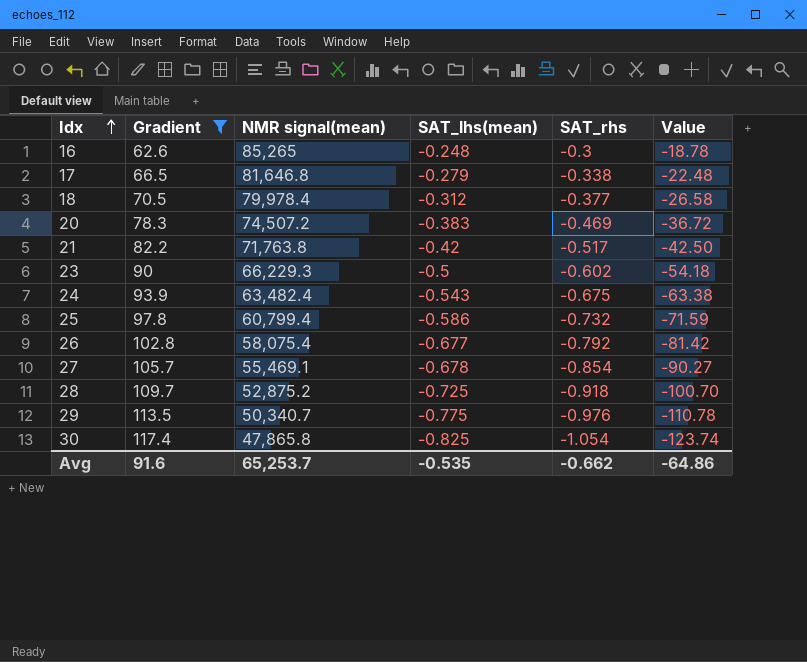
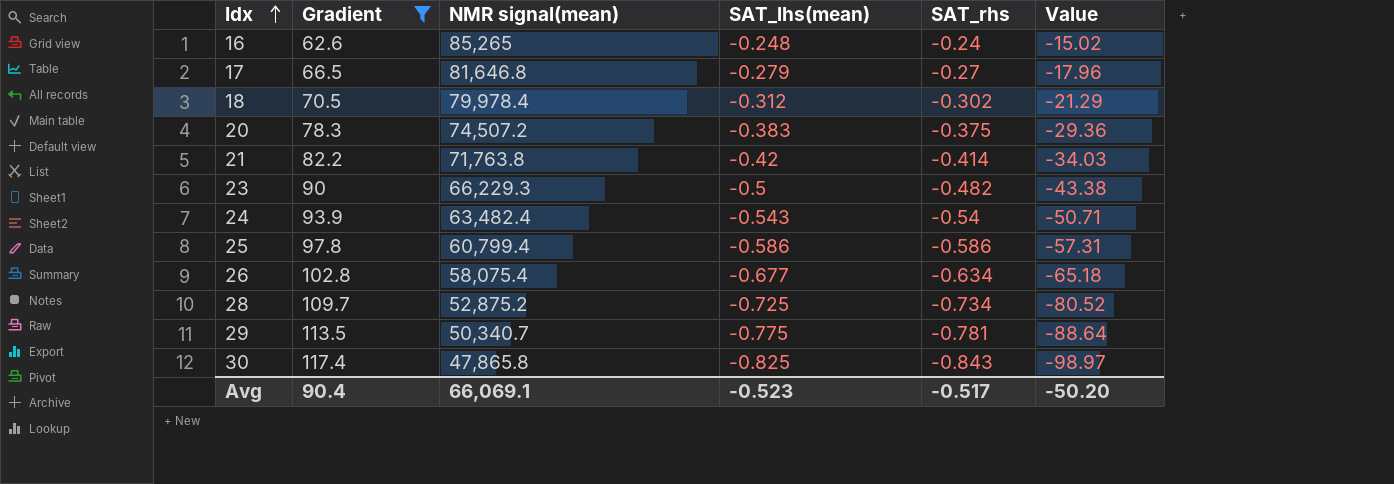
row 27: 105.7 | 55,469.1 | -0.678 | -0.854 | -90.27 -> none
16 | SAT_rhs: -0.3 -> -0.24
16 | Value: -18.78 -> -15.02
17 | SAT_rhs: -0.338 -> -0.27
17 | Value: -22.48 -> -17.96
18 | SAT_rhs: -0.377 -> -0.302
18 | Value: -26.58 -> -21.29
20 | SAT_rhs: -0.469 -> -0.375
20 | Value: -36.72 -> -29.36
21 | SAT_rhs: -0.517 -> -0.414
21 | Value: -42.50 -> -34.03
23 | SAT_rhs: -0.602 -> -0.482
23 | Value: -54.18 -> -43.38
24 | SAT_rhs: -0.675 -> -0.54
24 | Value: -63.38 -> -50.71
25 | SAT_rhs: -0.732 -> -0.586
25 | Value: -71.59 -> -57.31
26 | SAT_rhs: -0.792 -> -0.634
26 | Value: -81.42 -> -65.18
28 | SAT_rhs: -0.918 -> -0.734
28 | Value: -100.70 -> -80.52
29 | SAT_rhs: -0.976 -> -0.781
29 | Value: -110.78 -> -88.64
30 | SAT_rhs: -1.054 -> -0.843
30 | Value: -123.74 -> -98.97
Avg | Gradient: 91.6 -> 90.4
Avg | NMR signal(mean): 65,253.7 -> 66,069.1
Avg | SAT_lhs(mean): -0.535 -> -0.523
Avg | SAT_rhs: -0.662 -> -0.517
Avg | Value: -64.86 -> -50.20

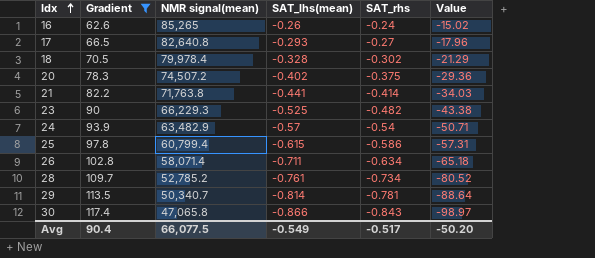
16 | SAT_lhs(mean): -0.248 -> -0.26
17 | NMR signal(mean): 81,646.8 -> 82,640.8
17 | SAT_lhs(mean): -0.279 -> -0.293
18 | SAT_lhs(mean): -0.312 -> -0.328
20 | SAT_lhs(mean): -0.383 -> -0.402
21 | SAT_lhs(mean): -0.42 -> -0.441
23 | SAT_lhs(mean): -0.5 -> -0.525
24 | NMR signal(mean): 63,482.4 -> 63,482.9
24 | SAT_lhs(mean): -0.543 -> -0.57
25 | SAT_lhs(mean): -0.586 -> -0.615
26 | NMR signal(mean): 58,075.4 -> 58,071.4
26 | SAT_lhs(mean): -0.677 -> -0.711
28 | NMR signal(mean): 52,875.2 -> 52,785.2
28 | SAT_lhs(mean): -0.725 -> -0.761
29 | SAT_lhs(mean): -0.775 -> -0.814
30 | NMR signal(mean): 47,865.8 -> 47,065.8
30 | SAT_lhs(mean): -0.825 -> -0.866
Avg | NMR signal(mean): 66,069.1 -> 66,077.5
Avg | SAT_lhs(mean): -0.523 -> -0.549

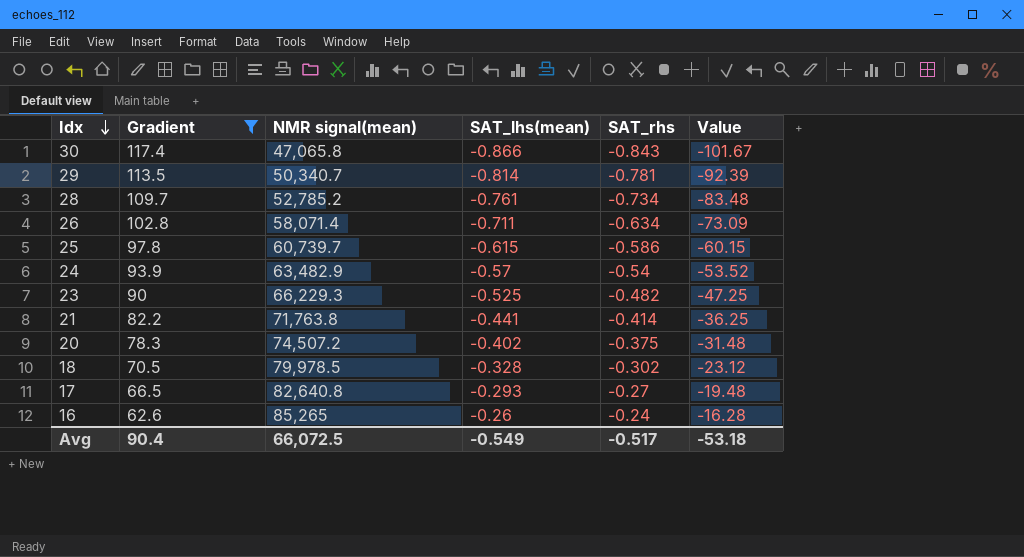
row order: Idx ascending -> Idx descending
column Value | formula: [Gradient] * [SAT_rhs] -> [Gradient] * [SAT_lhs(mean)]
25 | NMR signal(mean): 60,799.4 -> 60,739.7
18 | NMR signal(mean): 79,978.4 -> 79,978.5
Avg | NMR signal(mean): 66,077.5 -> 66,072.5
Avg | Value: -50.20 -> -53.18

